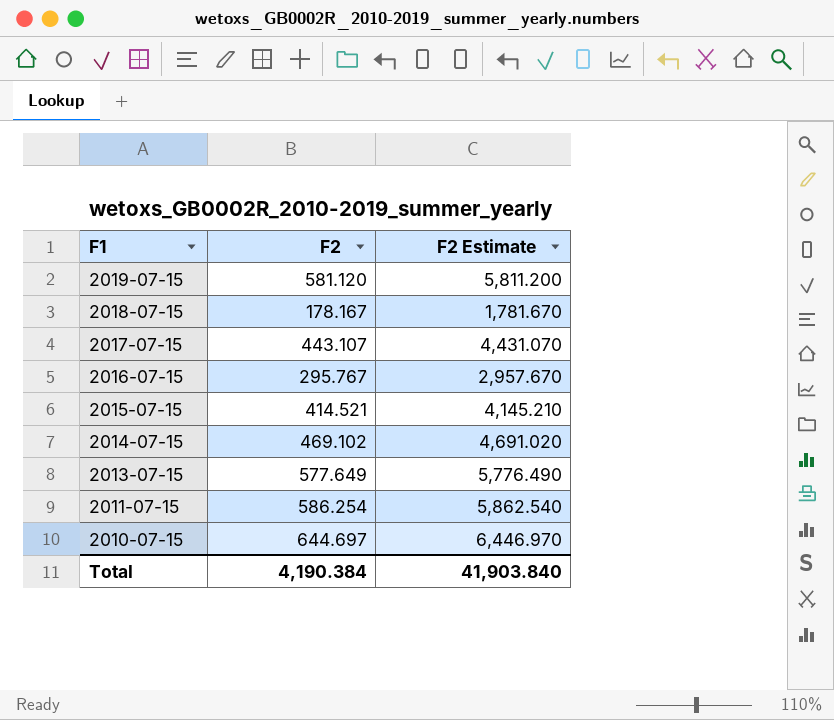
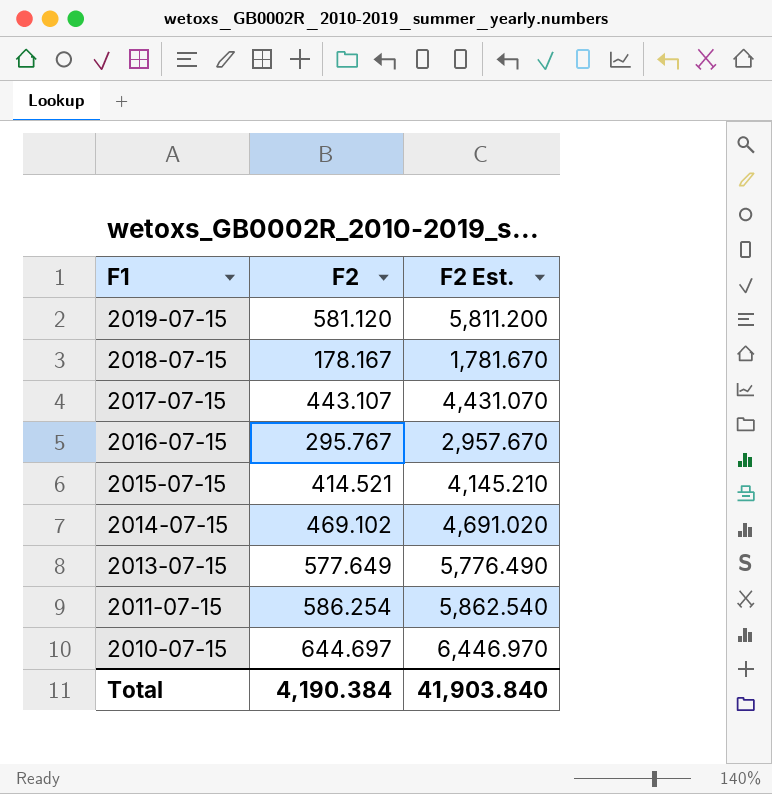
column name: F2 Estimate -> F2 Est.

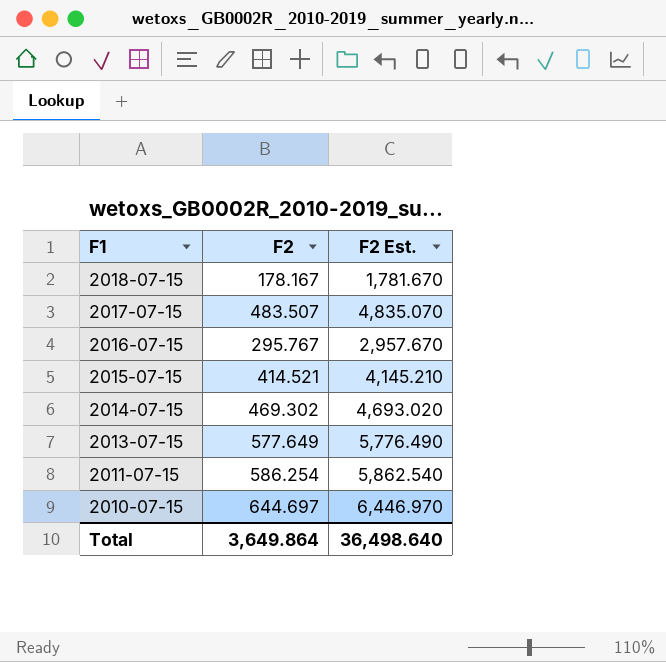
row 2019-07-15: 581.120 | 5,811.200 -> none
2017-07-15 | F2: 443.107 -> 483.507
2017-07-15 | F2 Est.: 4,431.070 -> 4,835.070
2014-07-15 | F2: 469.102 -> 469.302
2014-07-15 | F2 Est.: 4,691.020 -> 4,693.020
Total | F2: 4,190.384 -> 3,649.864
Total | F2 Est.: 41,903.840 -> 36,498.640

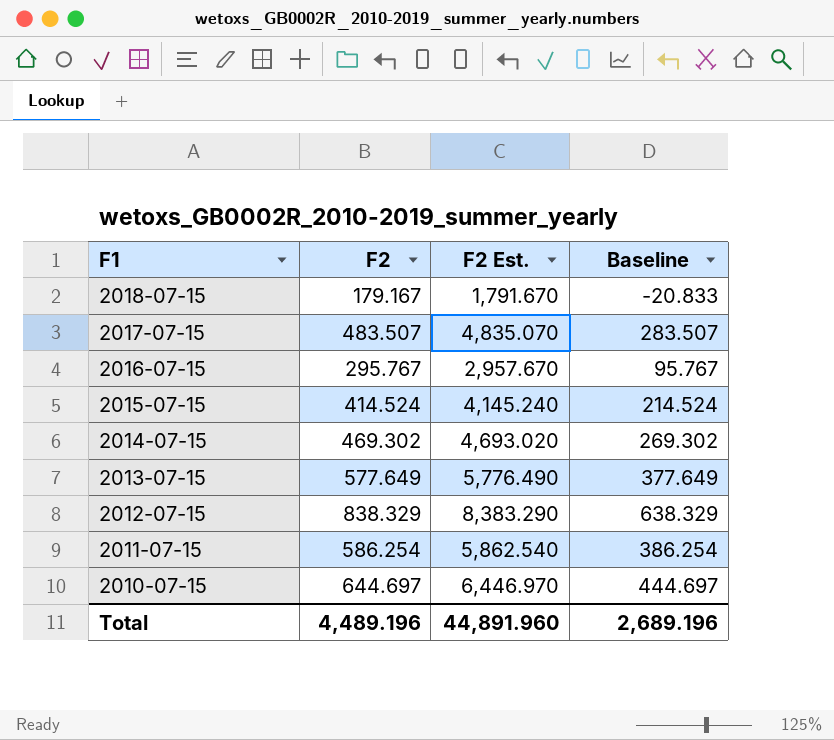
column Baseline | formula: none -> [F2] - 200
2018-07-15 | F2: 178.167 -> 179.167
2018-07-15 | F2 Est.: 1,781.670 -> 1,791.670
2015-07-15 | F2: 414.521 -> 414.524
2015-07-15 | F2 Est.: 4,145.210 -> 4,145.240
row 2012-07-15: none -> 838.329 | 8,383.290 | 638.329
Total | F2: 3,649.864 -> 4,489.196
Total | F2 Est.: 36,498.640 -> 44,891.960

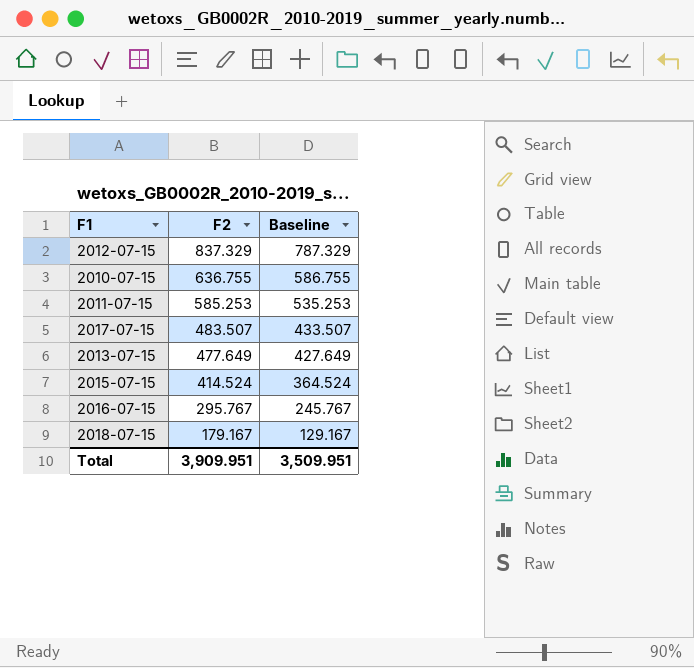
row order: F1 descending -> F2 descending
column F2 Est. | formula: [F2] * 10 -> none
column Baseline | formula: [F2] - 200 -> [F2] - 50
row 2014-07-15: 469.302 | 4,693.020 | 269.302 -> none
2012-07-15 | F2: 838.329 -> 837.329
2010-07-15 | F2: 644.697 -> 636.755
2011-07-15 | F2: 586.254 -> 585.253
2013-07-15 | F2: 577.649 -> 477.649
Total | F2: 4,489.196 -> 3,909.951
Total | Baseline: 2,689.196 -> 3,509.951

